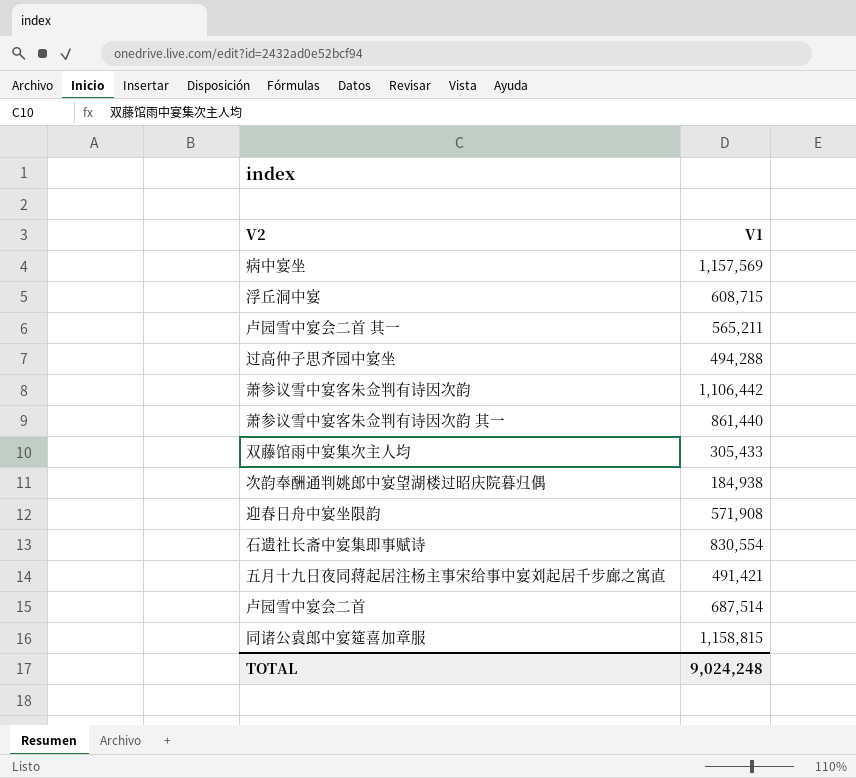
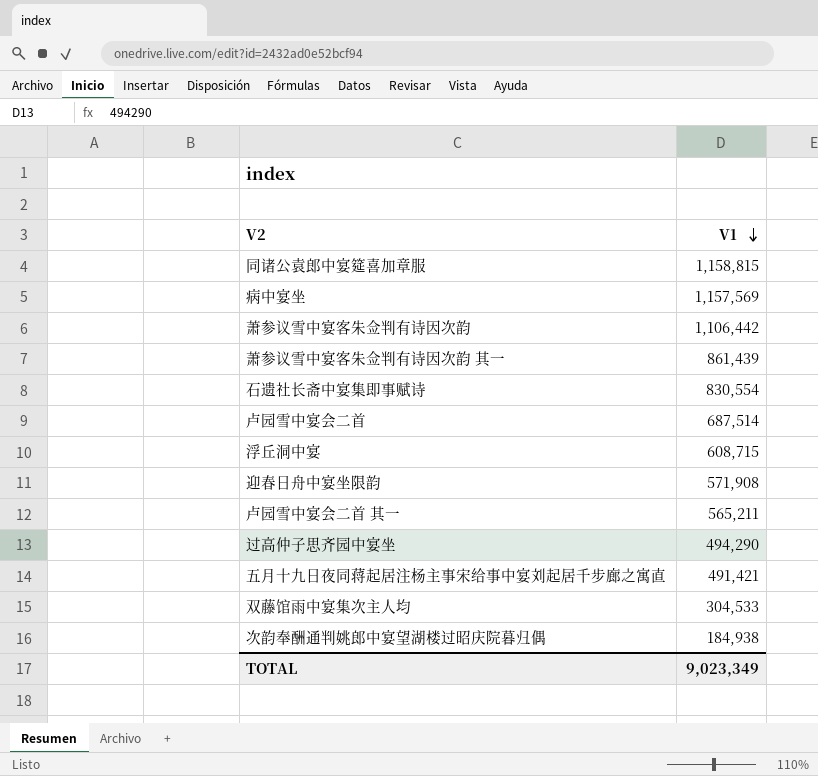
row order: none -> V1 descending
萧参议雪中宴客朱佥判有诗因次韵 其一 | V1: 861,440 -> 861,439
过高仲子思齐园中宴坐 | V1: 494,288 -> 494,290
双藤馆雨中宴集次主人均 | V1: 305,433 -> 304,533
TOTAL | V1: 9,024,248 -> 9,023,349

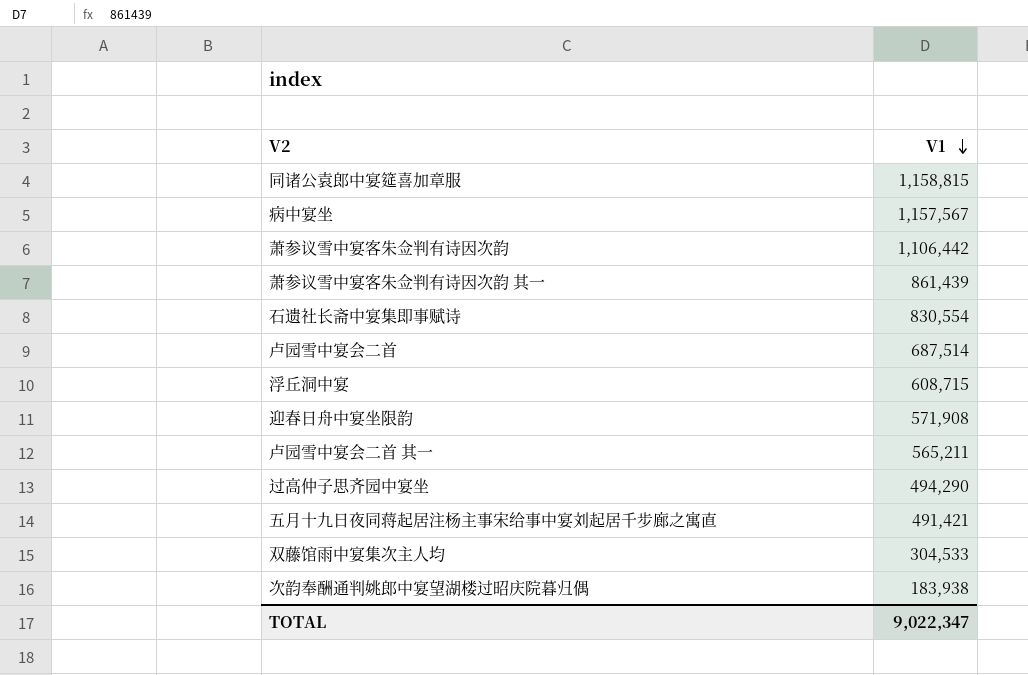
病中宴坐 | V1: 1,157,569 -> 1,157,567
次韵奉酬通判姚郎中宴望湖楼过昭庆院暮归偶 | V1: 184,938 -> 183,938
TOTAL | V1: 9,023,349 -> 9,022,347

